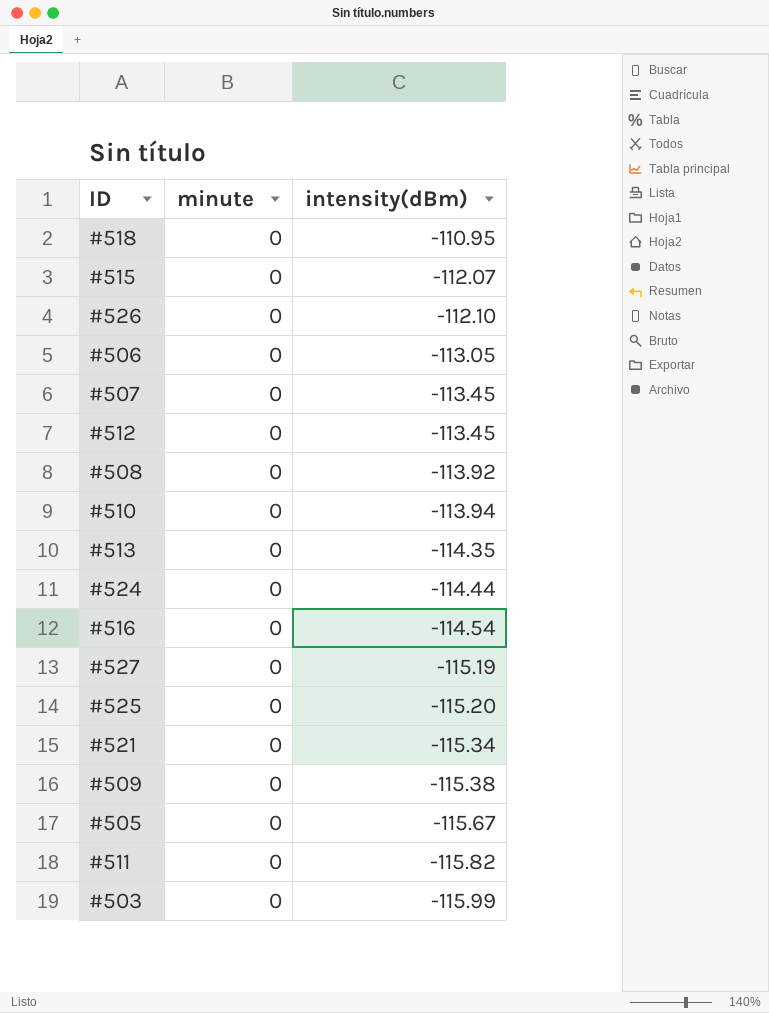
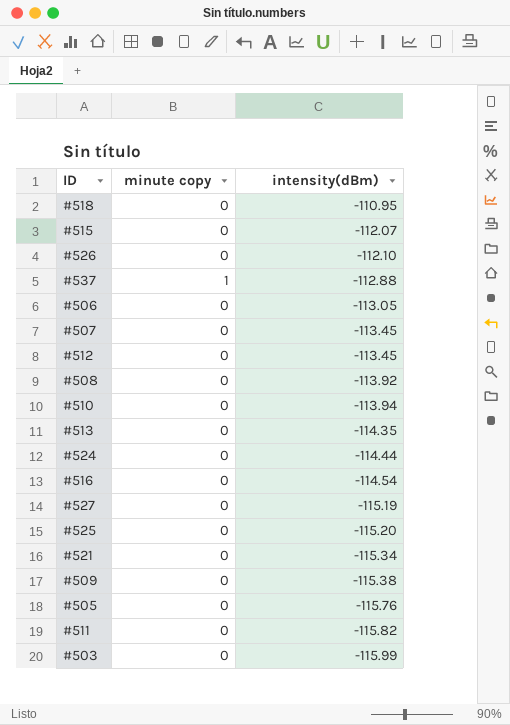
column name: minute -> minute copy
row #537: none -> 1 | -112.88
#505 | intensity(dBm): -115.67 -> -115.76

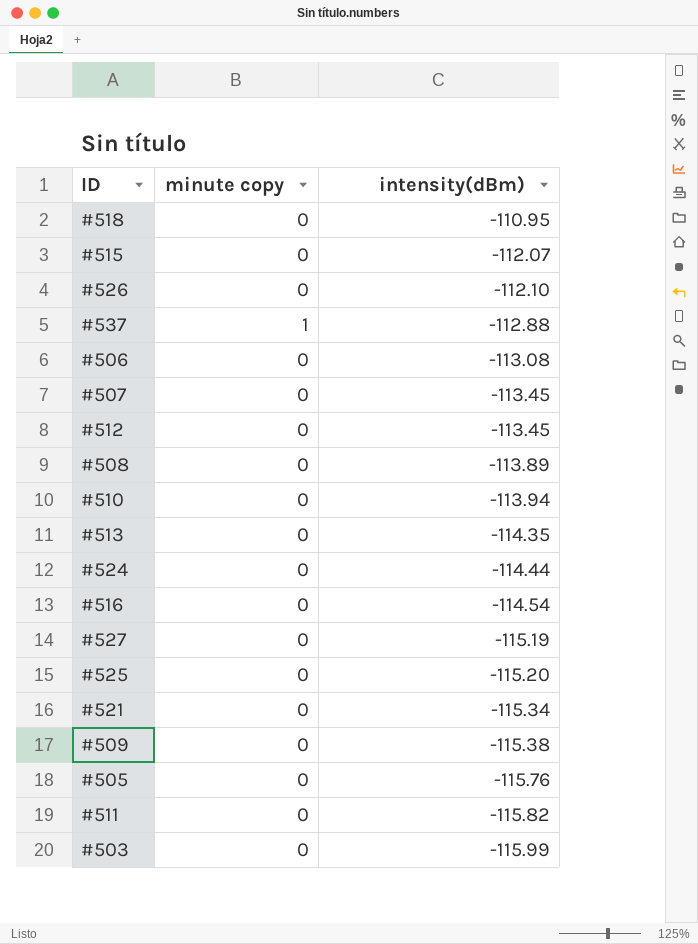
#506 | intensity(dBm): -113.05 -> -113.08
#508 | intensity(dBm): -113.92 -> -113.89

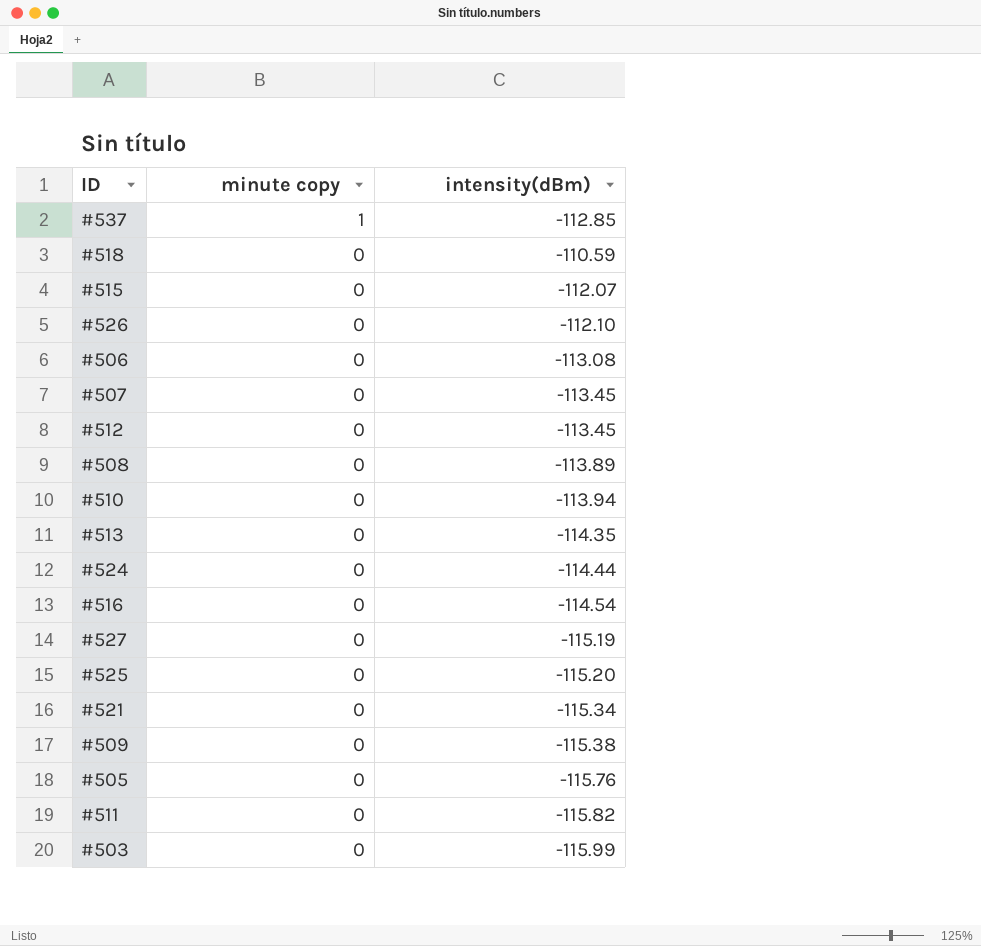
row order: intensity(dBm) descending -> minute copy descending
#537 | intensity(dBm): -112.88 -> -112.85
#518 | intensity(dBm): -110.95 -> -110.59

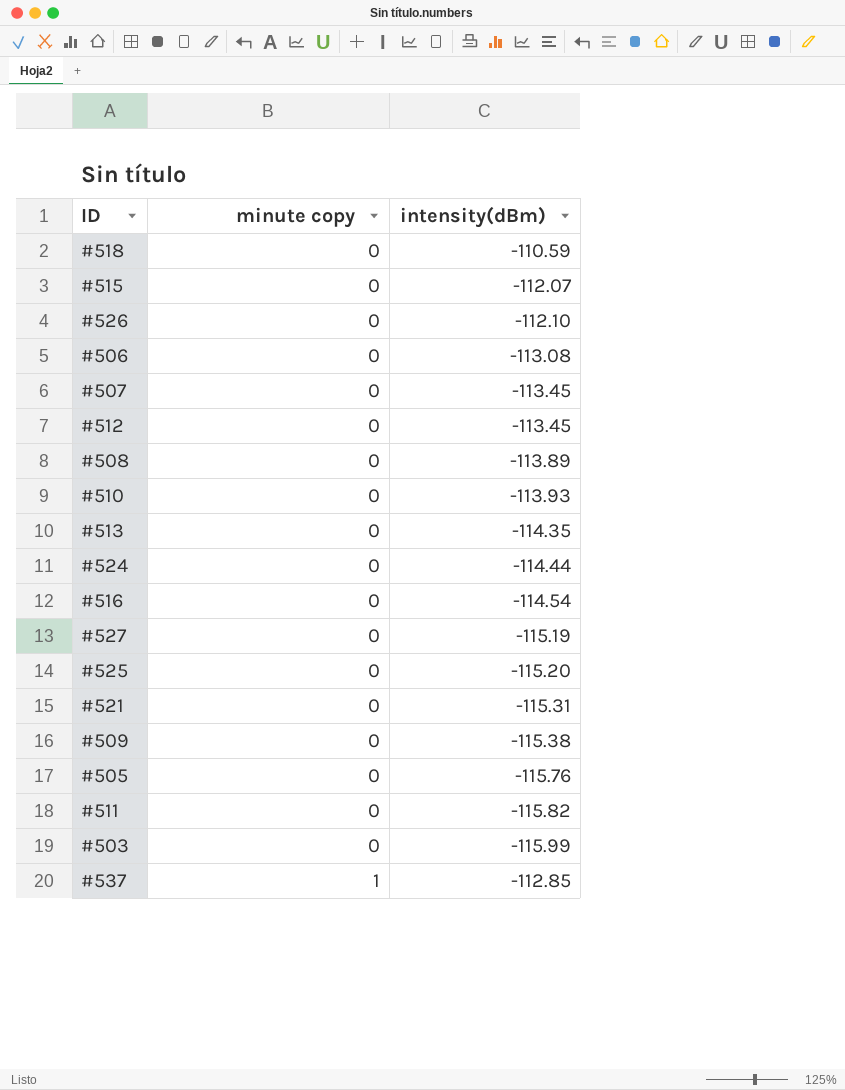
row order: minute copy descending -> minute copy ascending
#510 | intensity(dBm): -113.94 -> -113.93
#521 | intensity(dBm): -115.34 -> -115.31

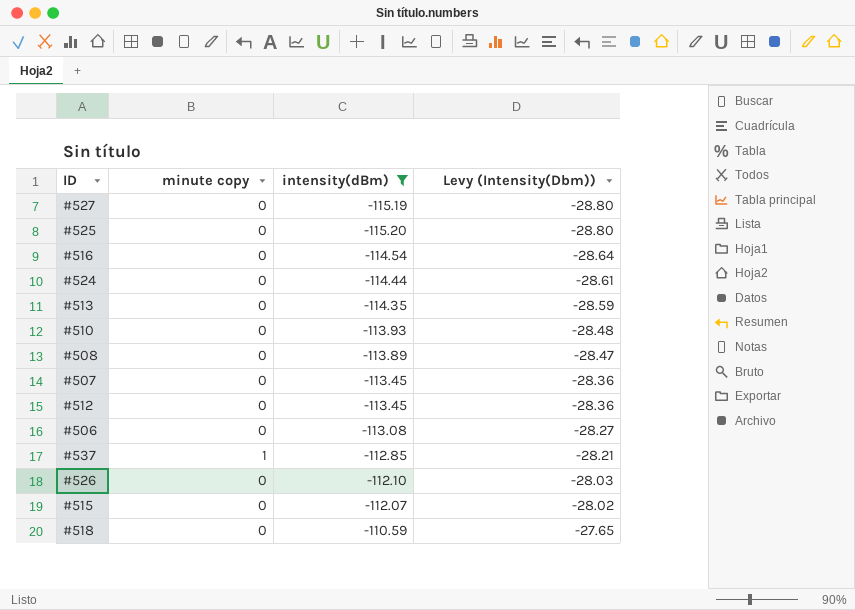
filter: none -> intensity(dBm) >= -115.20
row order: minute copy ascending -> Levy (Intensity(Dbm)) ascending
column Levy (Intensity(Dbm)) | formula: none -> [intensity(dBm)] * 0.25

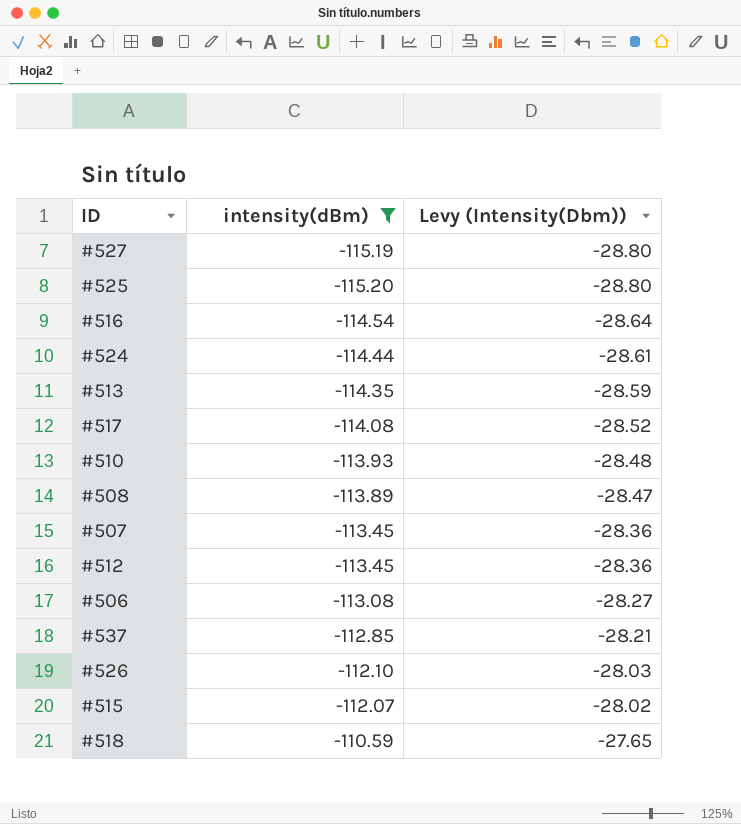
column minute copy | position: 2 -> none
row #517: none -> -114.08 | -28.52

